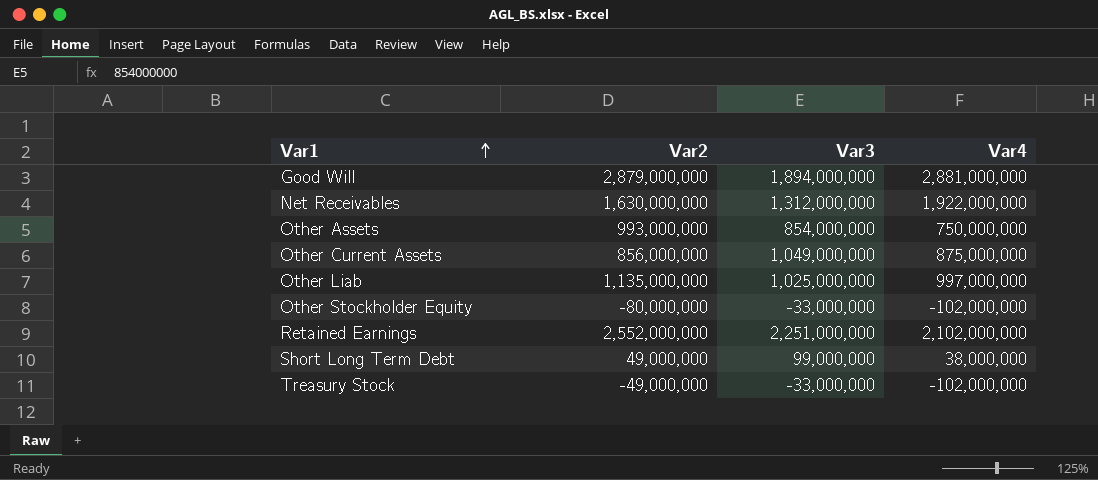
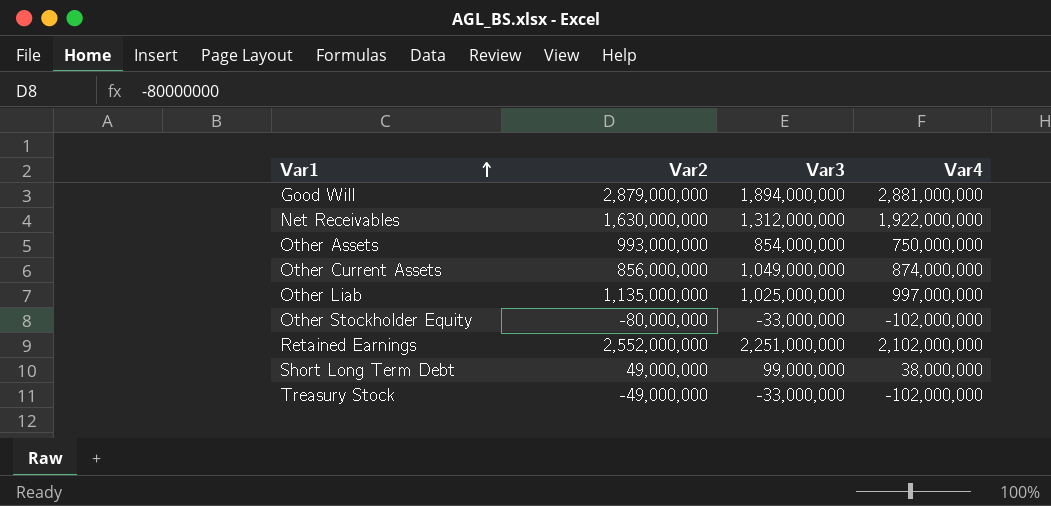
Other Current Assets | Var4: 875,000,000 -> 874,000,000

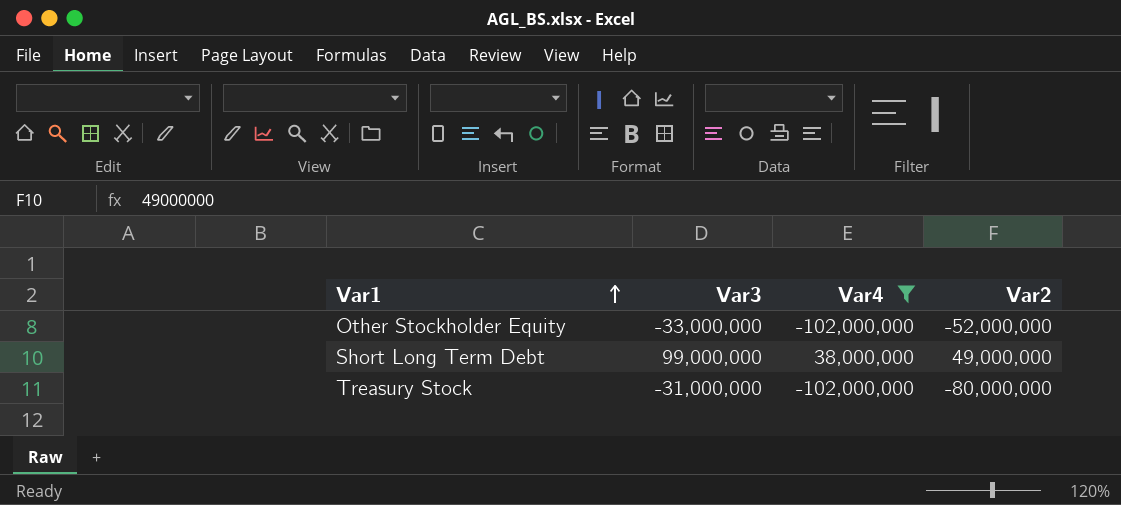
filter: none -> Var4 <= 38,000,000
column Var2 | position: 2 -> 4
Other Stockholder Equity | Var2: -80,000,000 -> -52,000,000
Treasury Stock | Var3: -33,000,000 -> -31,000,000
Treasury Stock | Var2: -49,000,000 -> -80,000,000

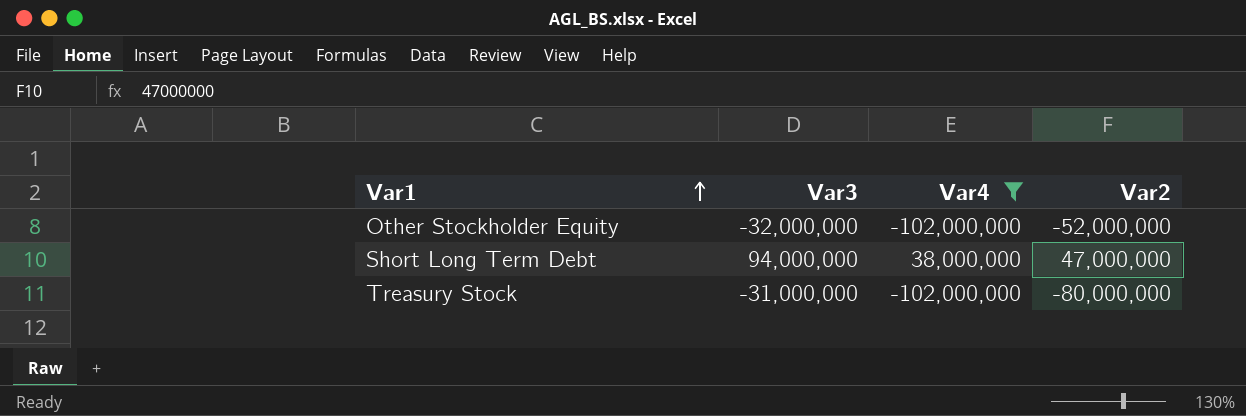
Other Stockholder Equity | Var3: -33,000,000 -> -32,000,000
Short Long Term Debt | Var3: 99,000,000 -> 94,000,000
Short Long Term Debt | Var2: 49,000,000 -> 47,000,000

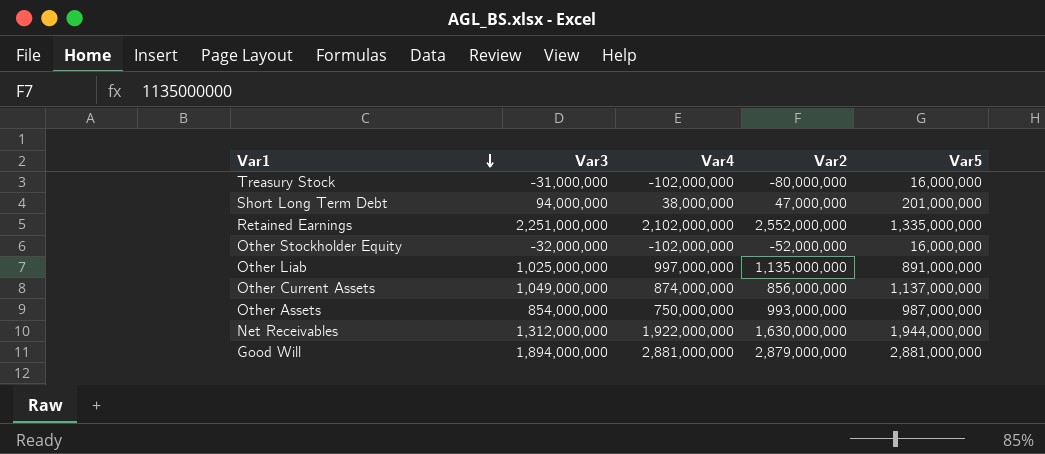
filter: Var4 <= 38,000,000 -> none
row order: Var1 ascending -> Var1 descending
column Var5 | position: none -> 5

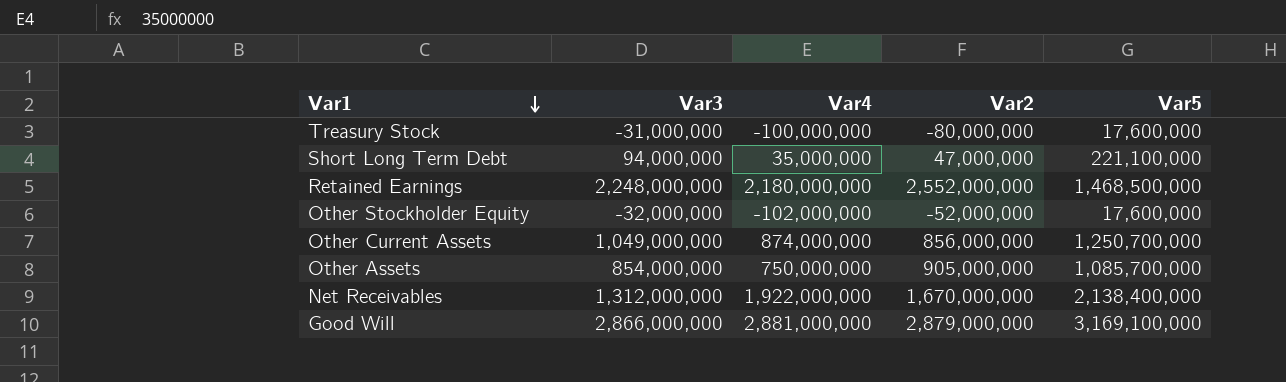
row Other Liab: 1,025,000,000 | 997,000,000 | 1,135,000,000 | 891,000,000 -> none
Treasury Stock | Var4: -102,000,000 -> -100,000,000
Treasury Stock | Var5: 16,000,000 -> 17,600,000
Short Long Term Debt | Var4: 38,000,000 -> 35,000,000
Short Long Term Debt | Var5: 201,000,000 -> 221,100,000
Retained Earnings | Var3: 2,251,000,000 -> 2,248,000,000
Retained Earnings | Var4: 2,102,000,000 -> 2,180,000,000
Retained Earnings | Var5: 1,335,000,000 -> 1,468,500,000
Other Stockholder Equity | Var5: 16,000,000 -> 17,600,000
Other Current Assets | Var5: 1,137,000,000 -> 1,250,700,000
Other Assets | Var2: 993,000,000 -> 905,000,000
Other Assets | Var5: 987,000,000 -> 1,085,700,000
Net Receivables | Var2: 1,630,000,000 -> 1,670,000,000
Net Receivables | Var5: 1,944,000,000 -> 2,138,400,000
Good Will | Var3: 1,894,000,000 -> 2,866,000,000
Good Will | Var5: 2,881,000,000 -> 3,169,100,000

